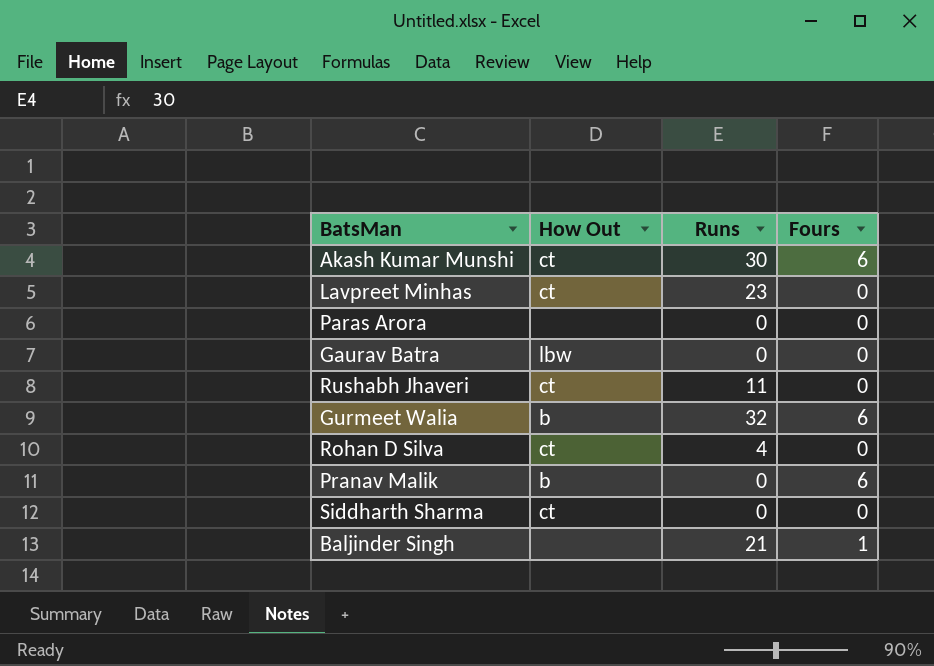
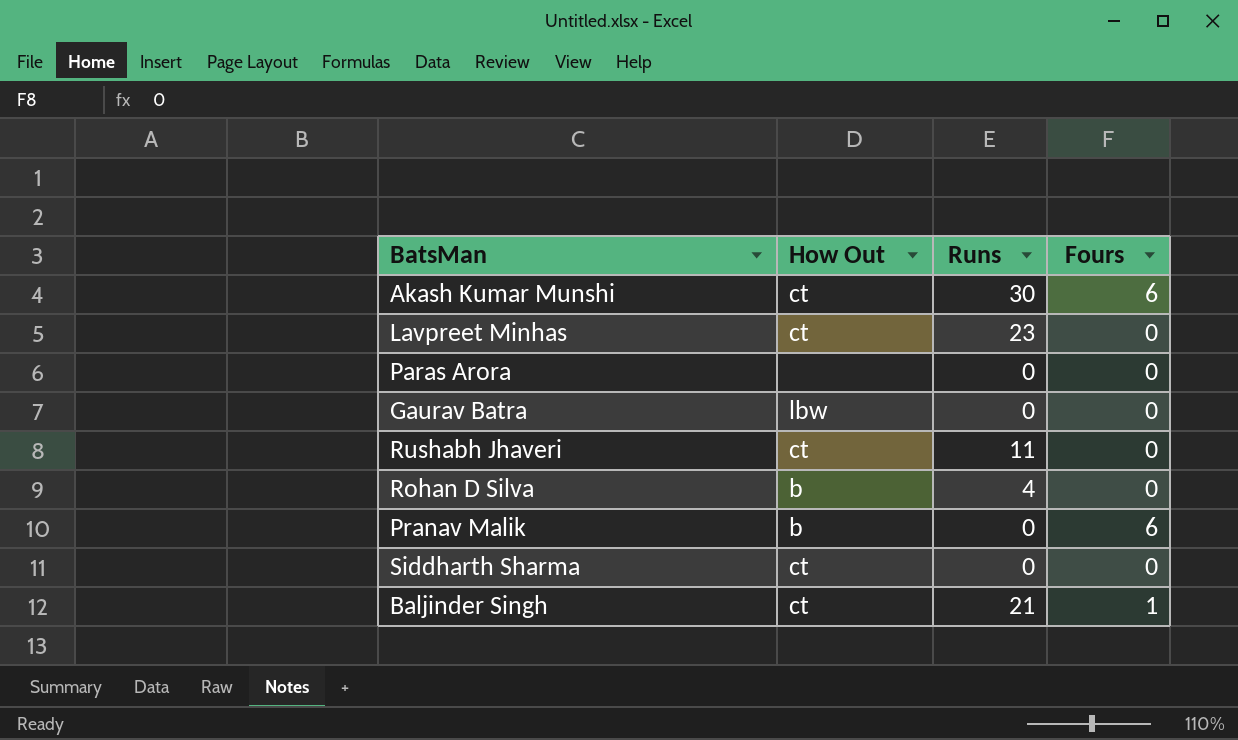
row Gurmeet Walia: b | 32 | 6 -> none
Rohan D Silva | How Out: ct -> b
Baljinder Singh | How Out: none -> ct

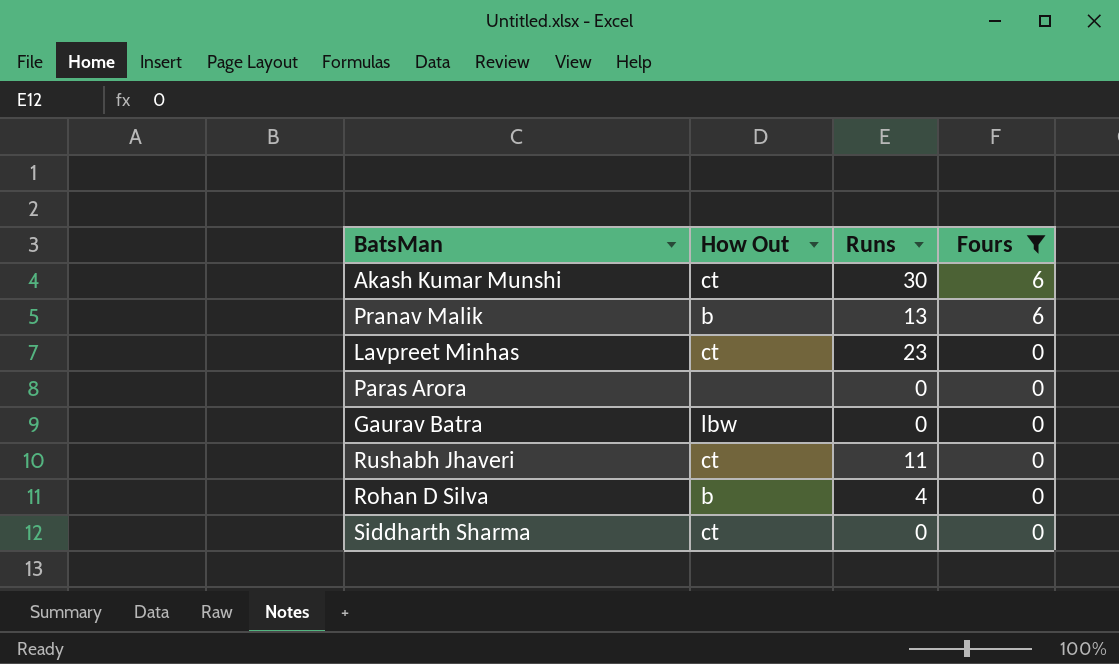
filter: none -> Fours != 1
row order: none -> Fours descending
Pranav Malik | Runs: 0 -> 13

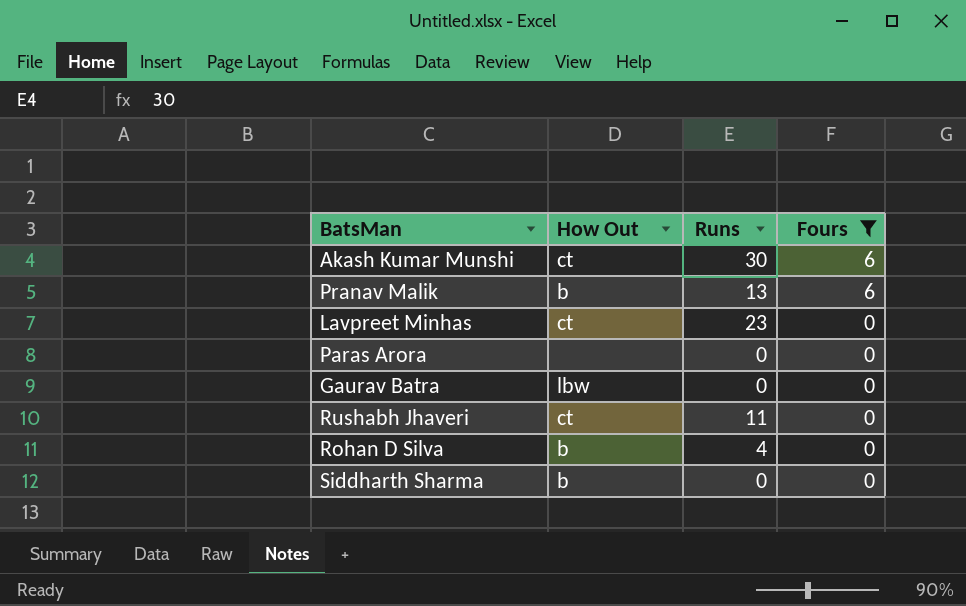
Siddharth Sharma | How Out: ct -> b

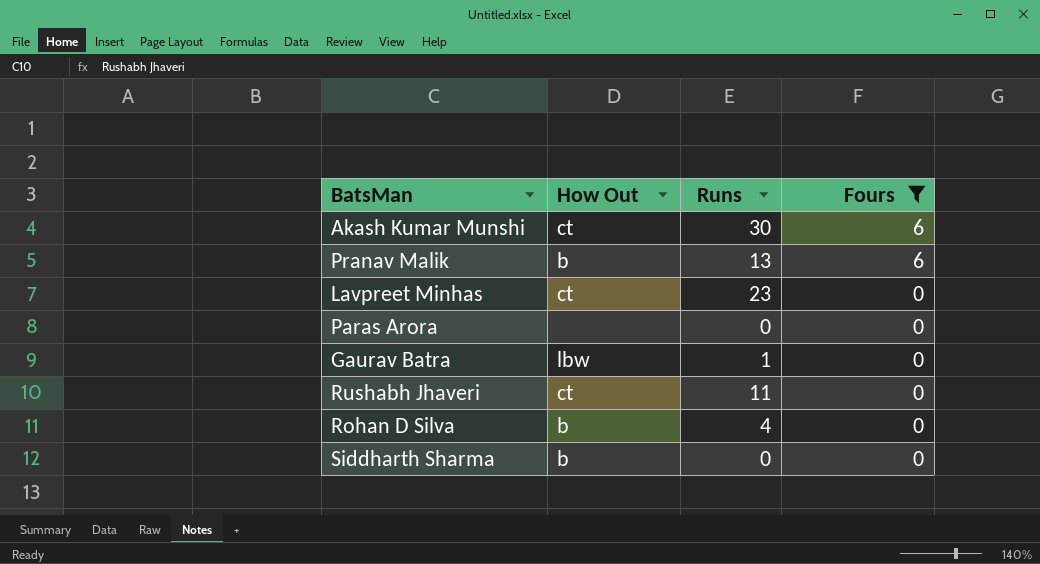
Gaurav Batra | Runs: 0 -> 1

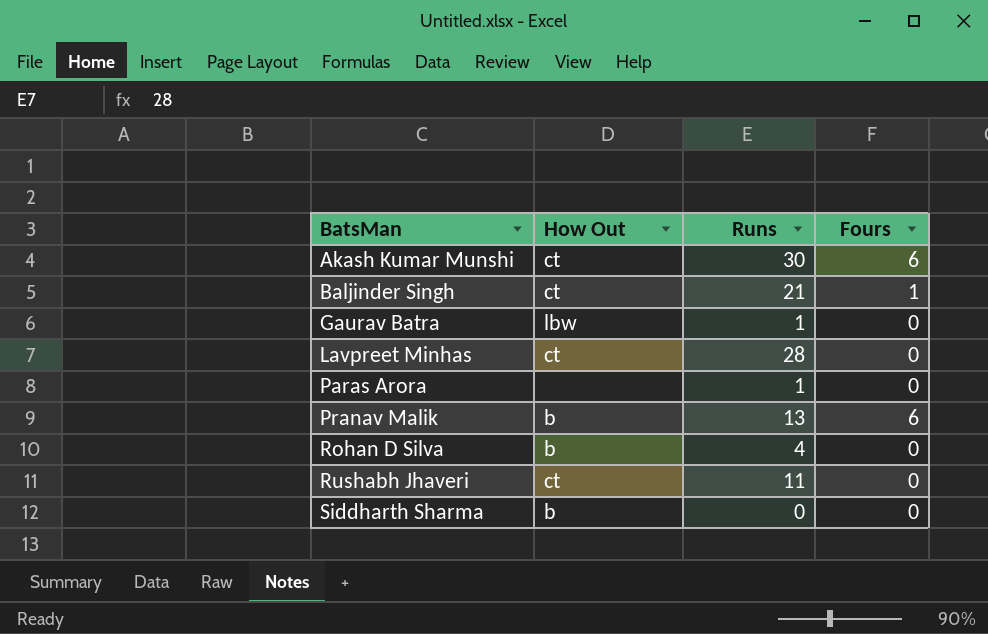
filter: Fours != 1 -> none
row order: Fours descending -> BatsMan ascending
Lavpreet Minhas | Runs: 23 -> 28
Paras Arora | Runs: 0 -> 1

